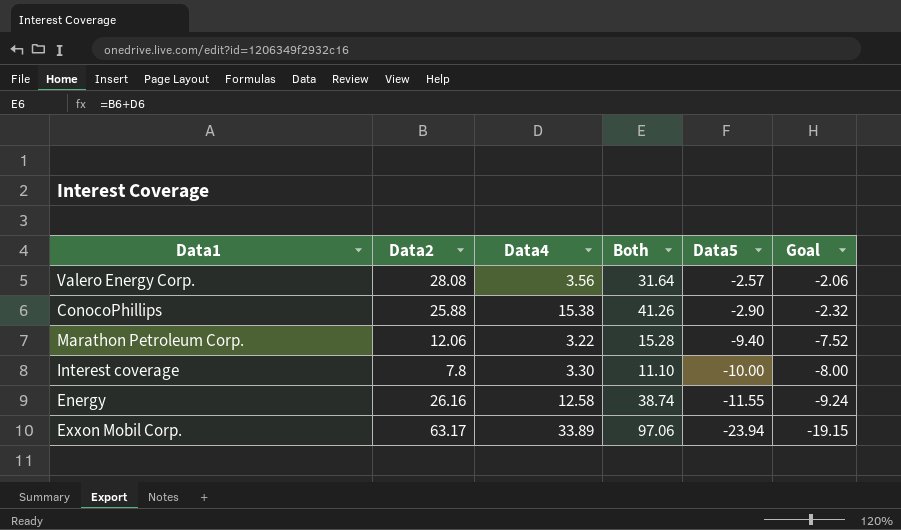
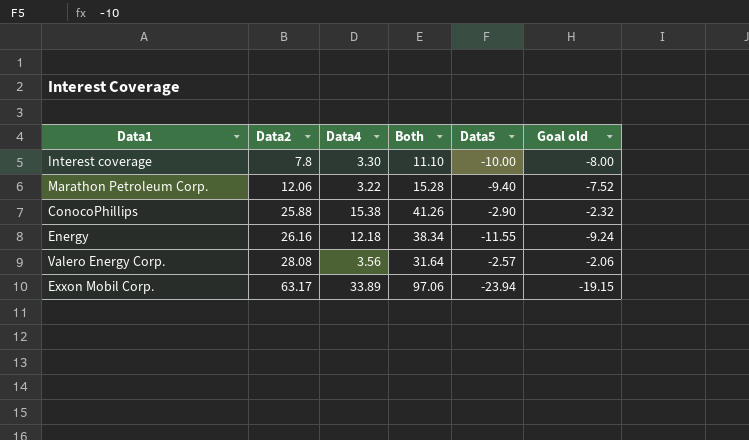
row order: Data5 descending -> Data2 ascending
column name: Goal -> Goal old
Energy | Data4: 12.58 -> 12.18
Energy | Both: 38.74 -> 38.34

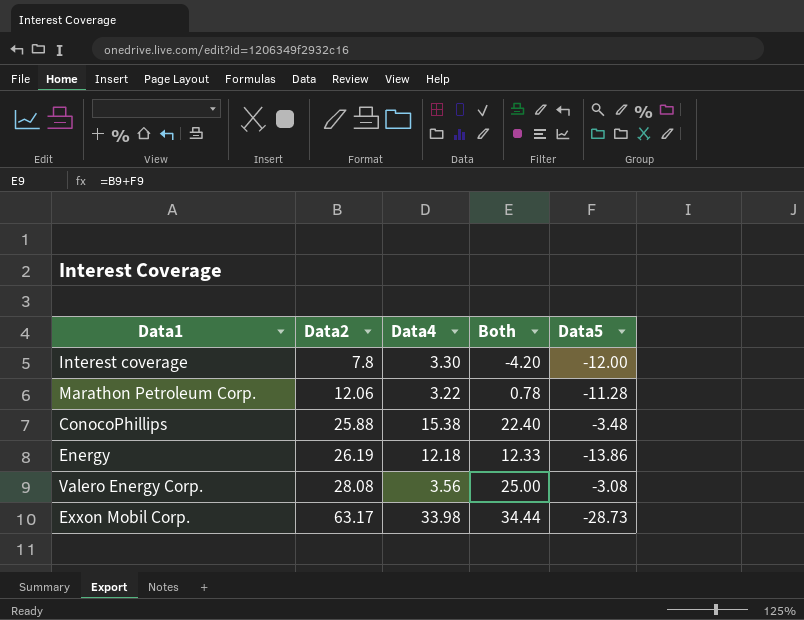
column Goal old | formula: [Data5] * 0.8 -> none
column Both | formula: [Data2] + [Data4] -> [Data2] + [Data5]
Interest coverage | Data5: -10.00 -> -12.00
Marathon Petroleum Corp. | Data5: -9.40 -> -11.28
ConocoPhillips | Data5: -2.90 -> -3.48
Energy | Data2: 26.16 -> 26.19
Energy | Data5: -11.55 -> -13.86
Valero Energy Corp. | Data5: -2.57 -> -3.08
Exxon Mobil Corp. | Data4: 33.89 -> 33.98
Exxon Mobil Corp. | Data5: -23.94 -> -28.73

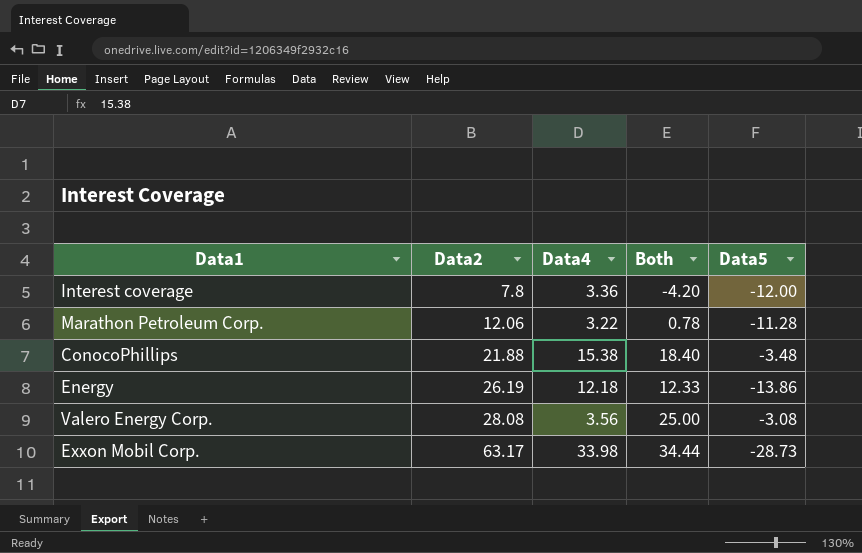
Interest coverage | Data4: 3.30 -> 3.36
ConocoPhillips | Data2: 25.88 -> 21.88
ConocoPhillips | Both: 22.40 -> 18.40

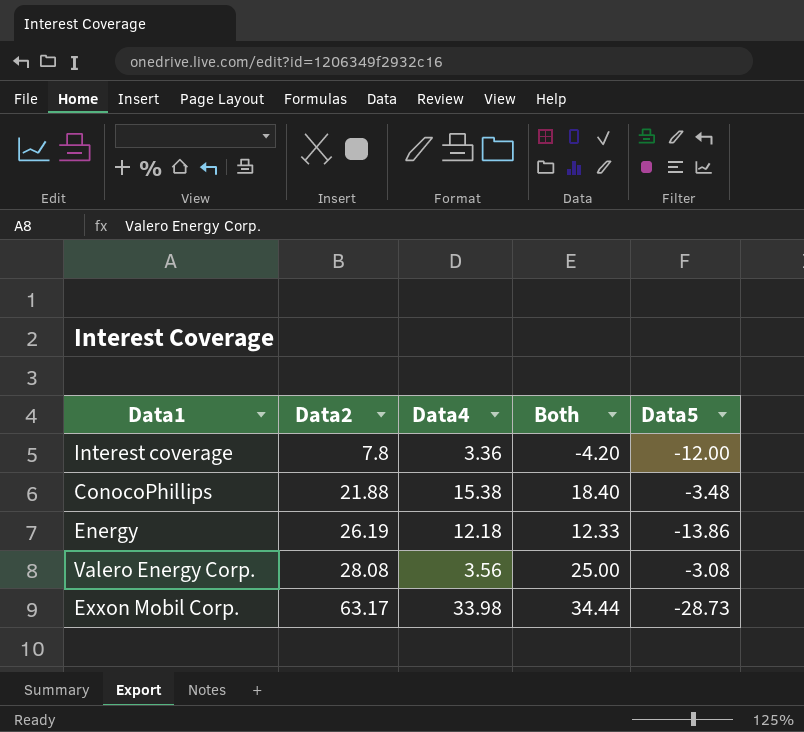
row Marathon Petroleum Corp.: 12.06 | 3.22 | 0.78 | -11.28 -> none

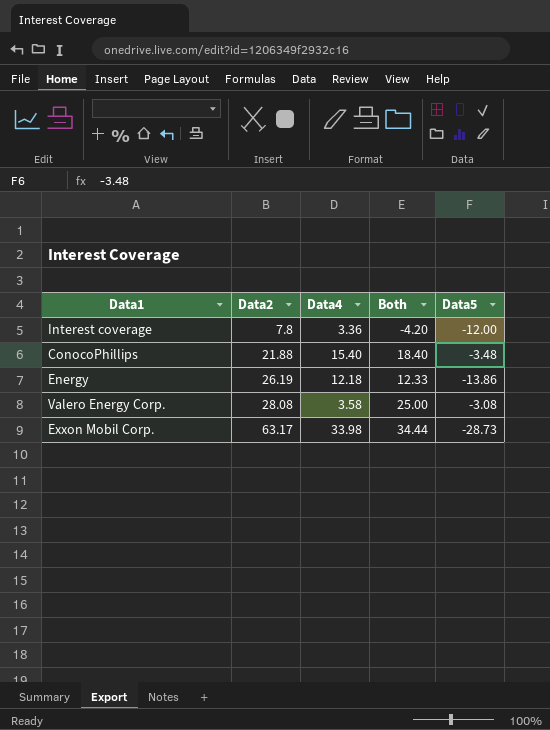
ConocoPhillips | Data4: 15.38 -> 15.40
Valero Energy Corp. | Data4: 3.56 -> 3.58

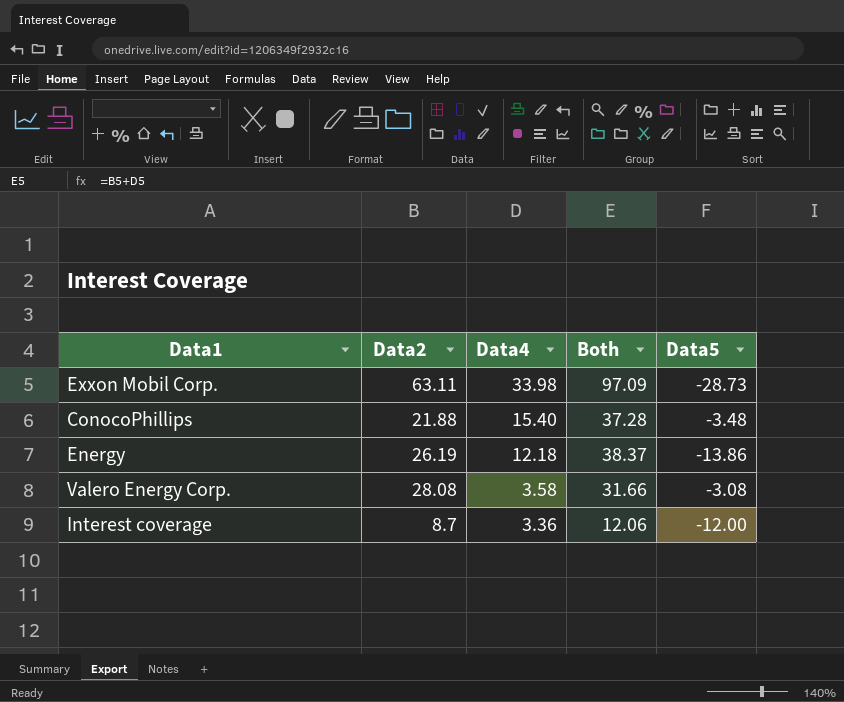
row order: Data2 ascending -> Data4 descending
column Both | formula: [Data2] + [Data5] -> [Data2] + [Data4]
Exxon Mobil Corp. | Data2: 63.17 -> 63.11
Interest coverage | Data2: 7.8 -> 8.7

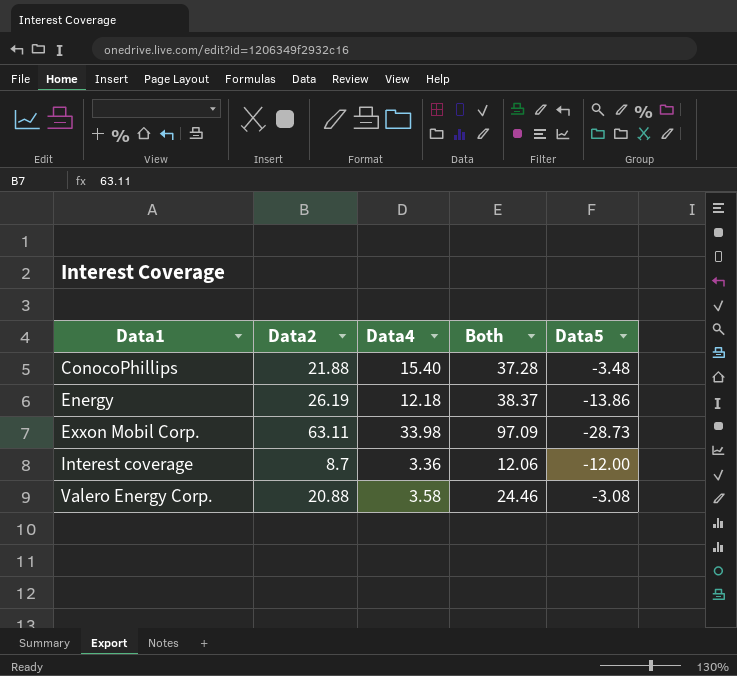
row order: Data4 descending -> Data1 ascending
Valero Energy Corp. | Data2: 28.08 -> 20.88
Valero Energy Corp. | Both: 31.66 -> 24.46

